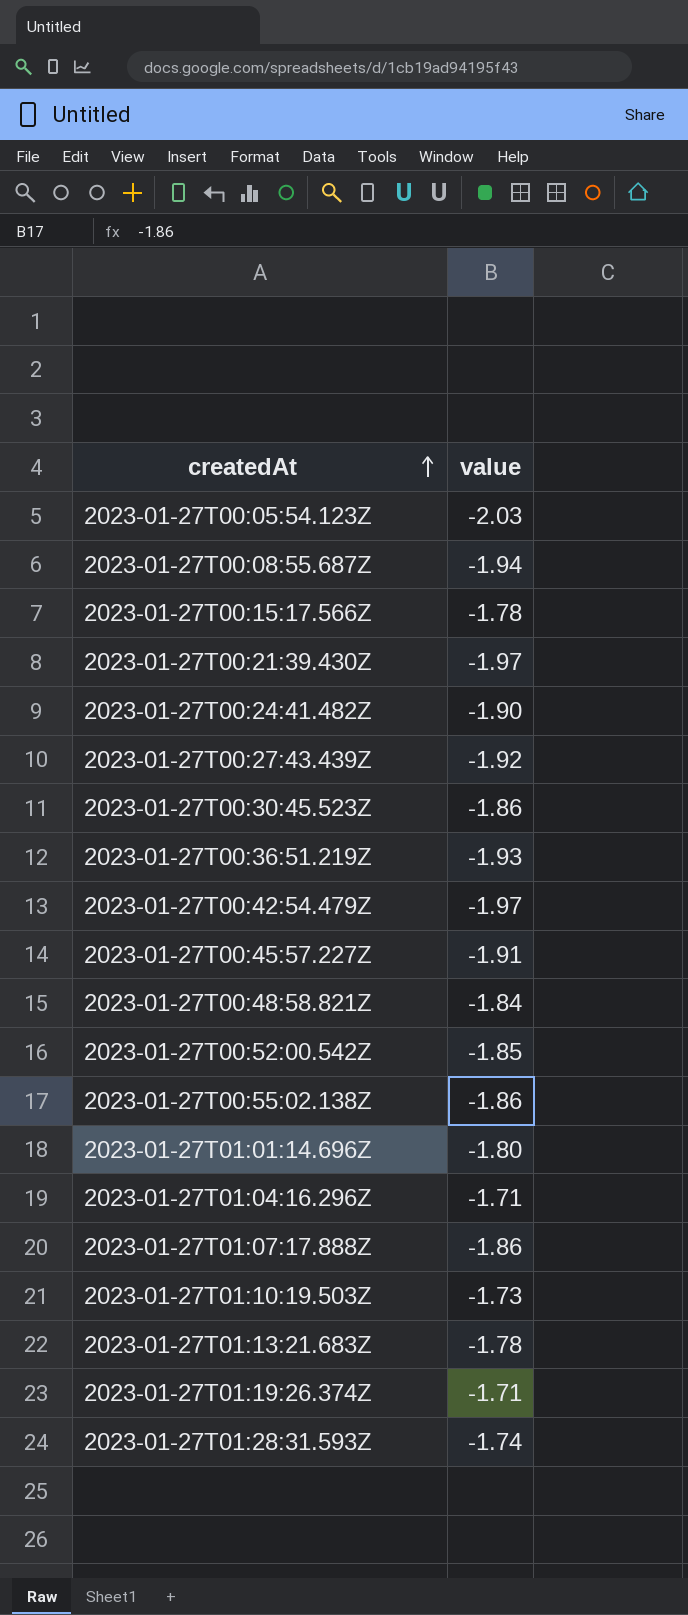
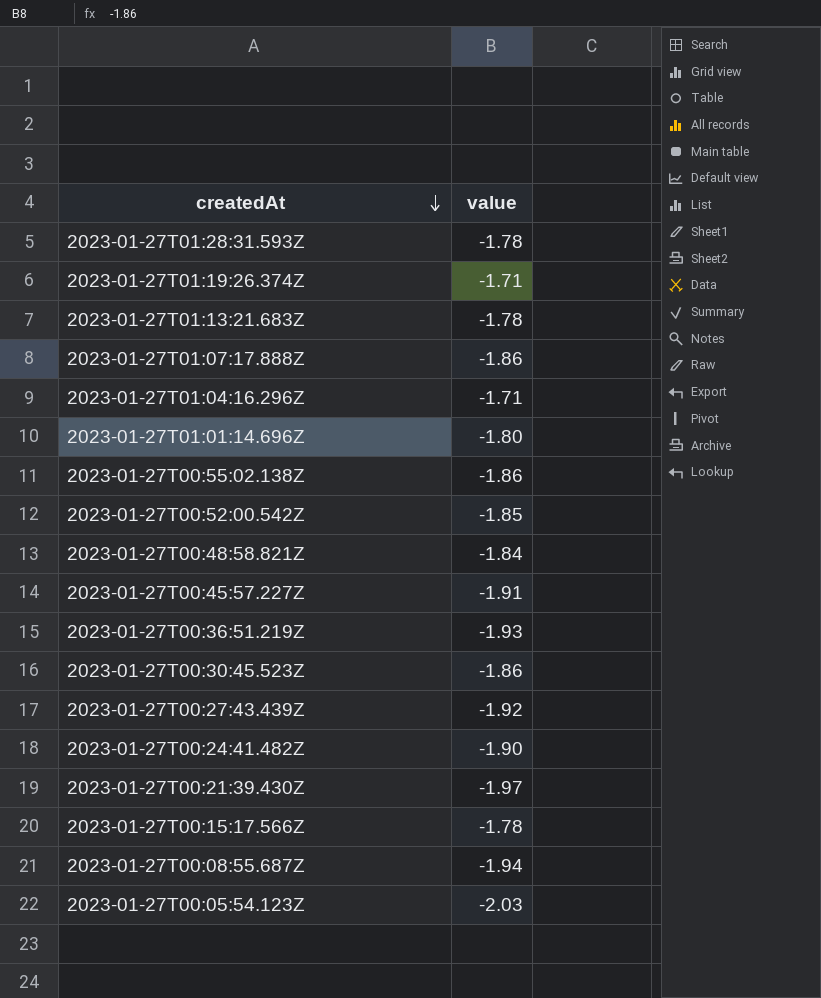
row order: createdAt ascending -> createdAt descending
row 2023-01-27T00:42:54.479Z: -1.97 -> none
row 2023-01-27T01:10:19.503Z: -1.73 -> none
2023-01-27T01:28:31.593Z | value: -1.74 -> -1.78

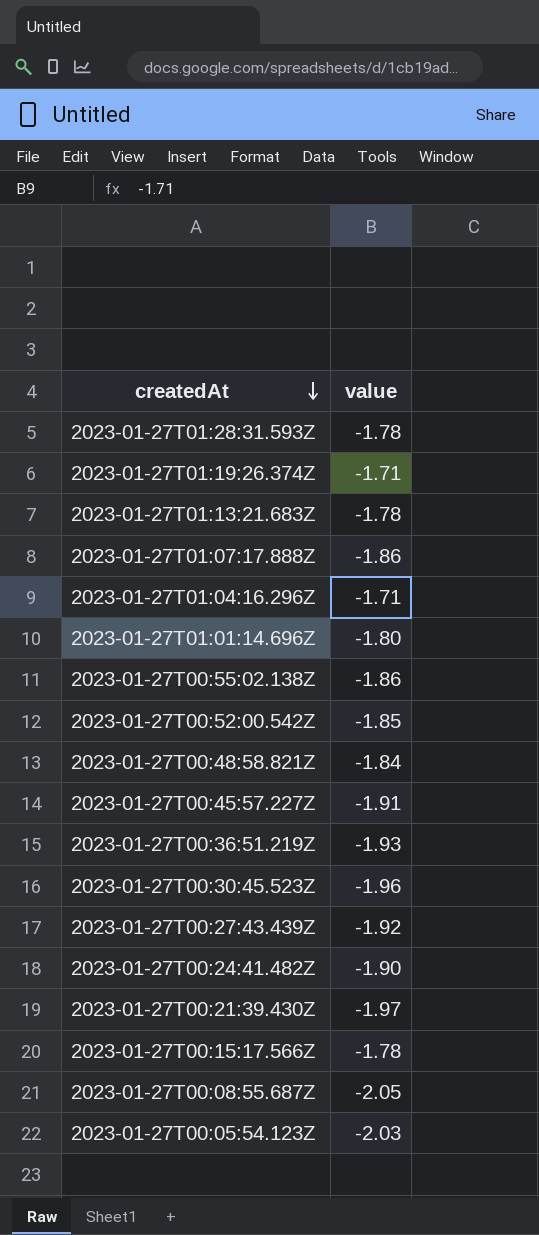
2023-01-27T00:30:45.523Z | value: -1.86 -> -1.96
2023-01-27T00:08:55.687Z | value: -1.94 -> -2.05

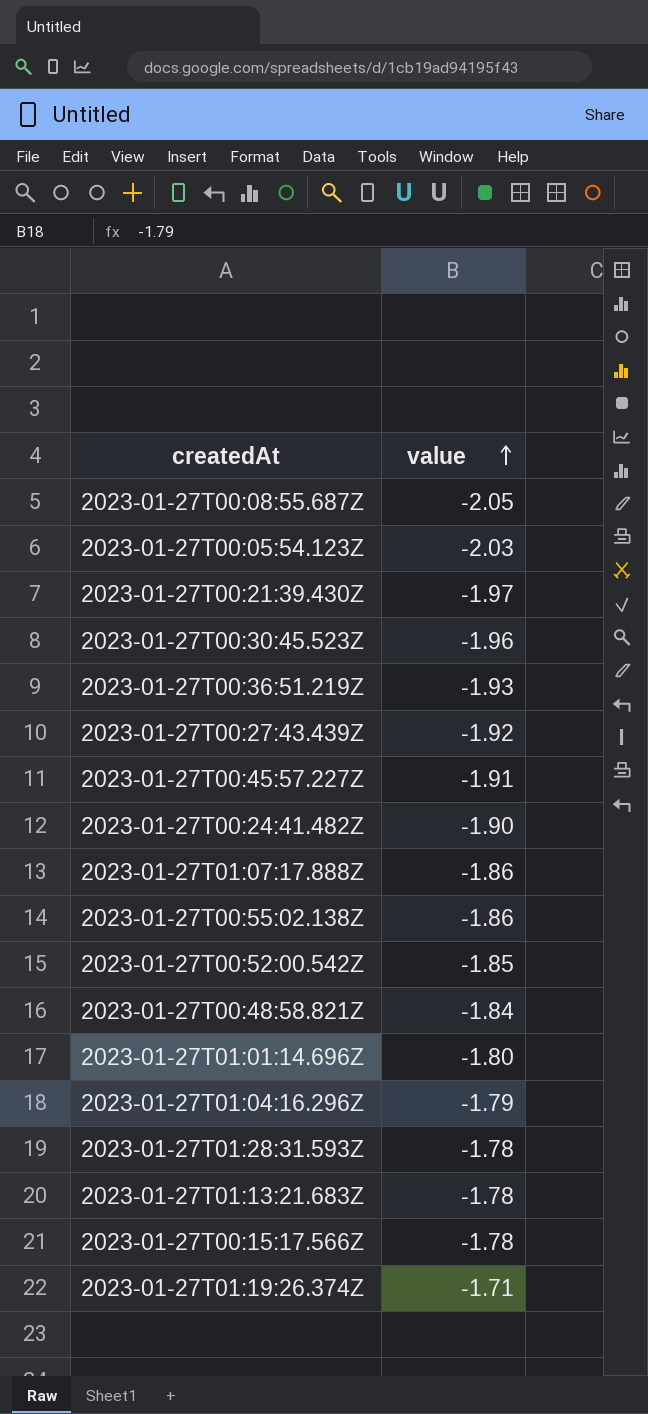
row order: createdAt descending -> value ascending
2023-01-27T01:04:16.296Z | value: -1.71 -> -1.79

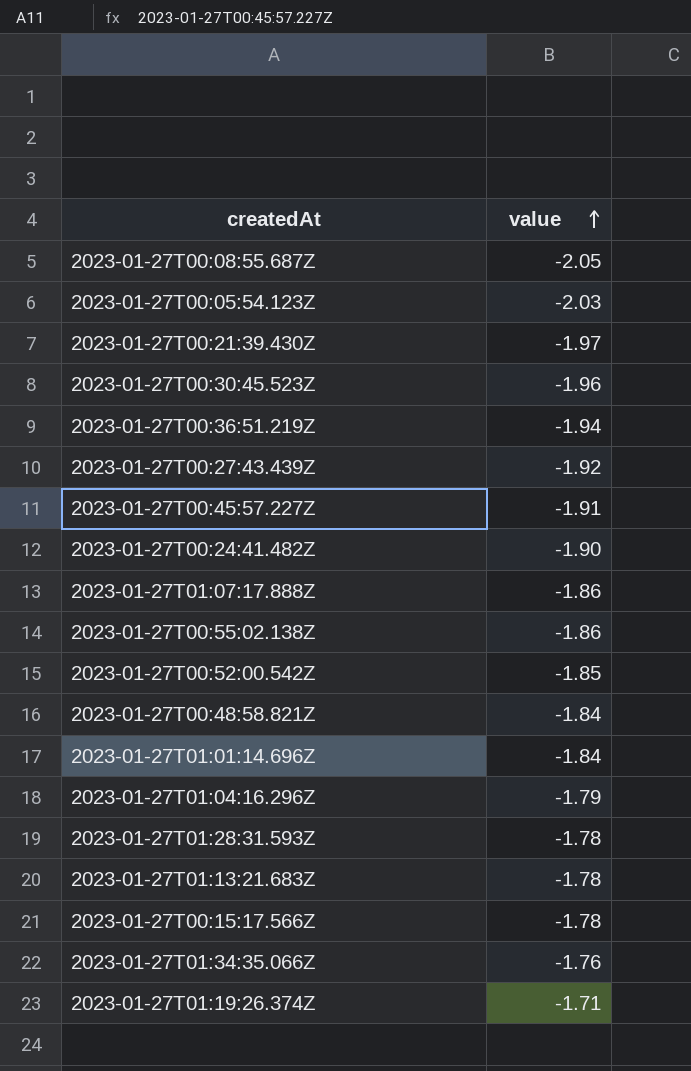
2023-01-27T00:36:51.219Z | value: -1.93 -> -1.94
2023-01-27T01:01:14.696Z | value: -1.80 -> -1.84
row 2023-01-27T01:34:35.066Z: none -> -1.76

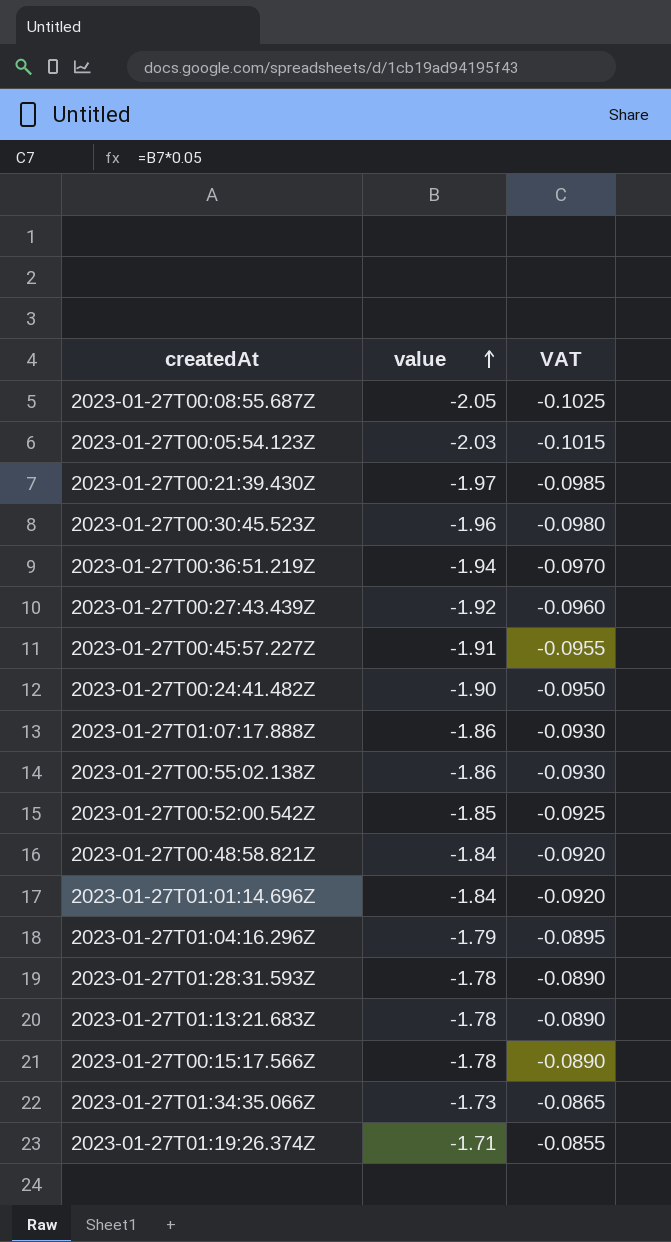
column VAT | formula: none -> [value] * 0.05
2023-01-27T01:34:35.066Z | value: -1.76 -> -1.73

